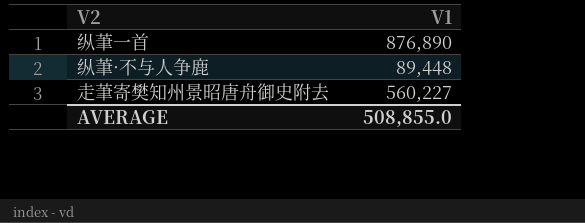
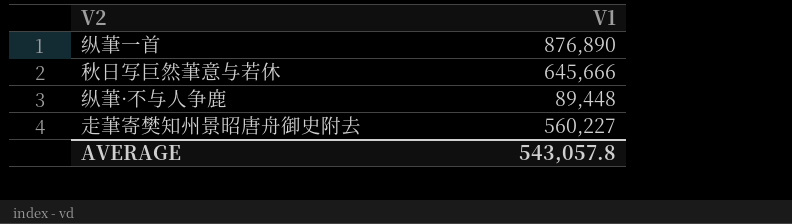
row 秋日写巨然茟意与若休: none -> 645,666
AVERAGE | V1: 508,855.0 -> 543,057.8

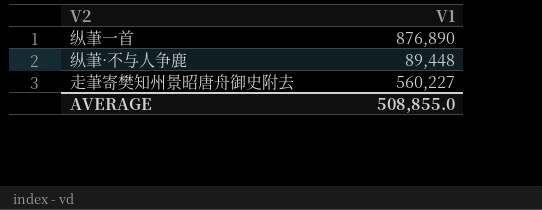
row 秋日写巨然茟意与若休: 645,666 -> none
AVERAGE | V1: 543,057.8 -> 508,855.0

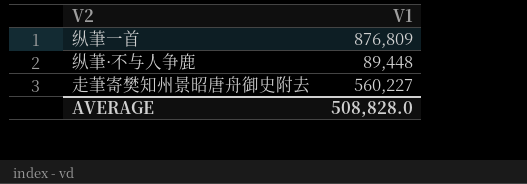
纵茟一首 | V1: 876,890 -> 876,809
AVERAGE | V1: 508,855.0 -> 508,828.0

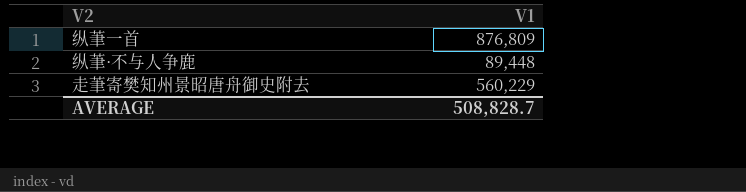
走茟寄樊知州景昭唐舟御史附去 | V1: 560,227 -> 560,229
AVERAGE | V1: 508,828.0 -> 508,828.7

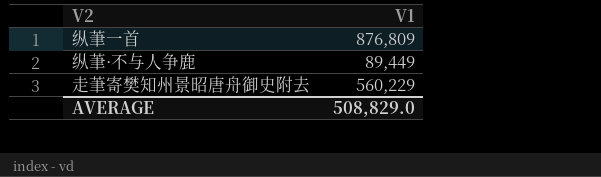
纵茟·不与人争鹿 | V1: 89,448 -> 89,449
AVERAGE | V1: 508,828.7 -> 508,829.0

